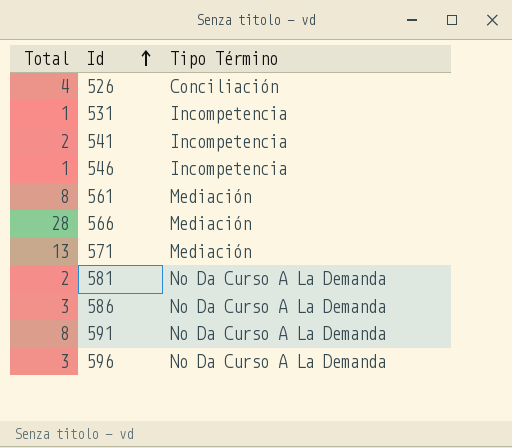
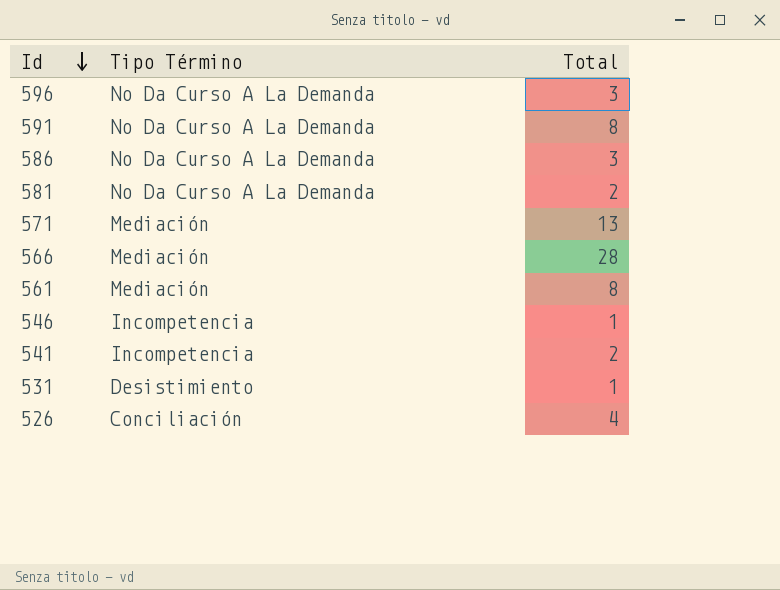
row order: Id ascending -> Id descending
column Total | position: 1 -> 3
531 | Tipo Término: Incompetencia -> Desistimiento

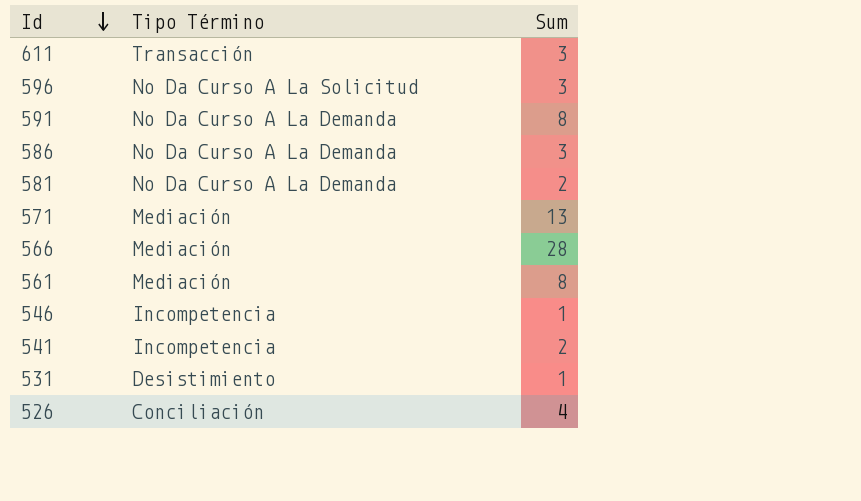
column name: Total -> Sum
row 611: none -> Transacción | 3
596 | Tipo Término: No Da Curso A La Demanda -> No Da Curso A La Solicitud

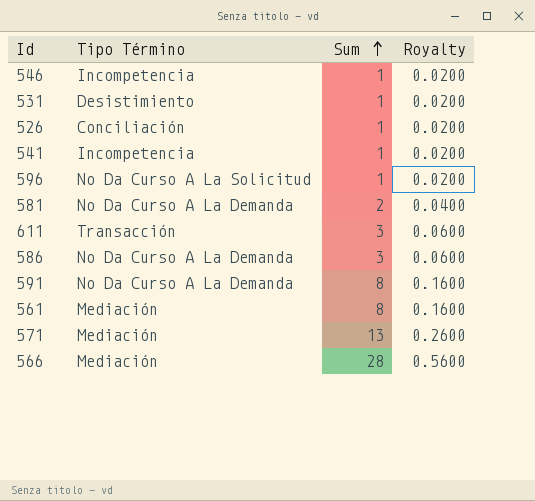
row order: Id descending -> Sum ascending
column Royalty | formula: none -> [Sum] * 0.02
526 | Sum: 4 -> 1
541 | Sum: 2 -> 1
596 | Sum: 3 -> 1

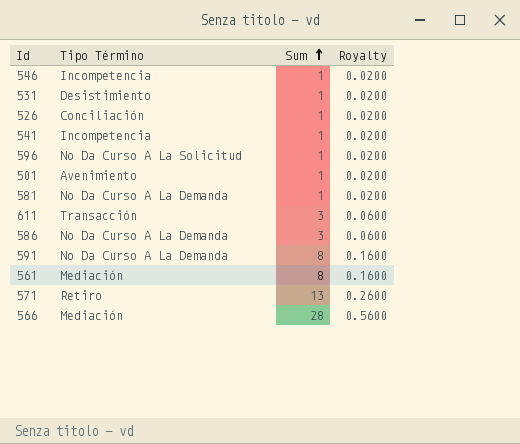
row 501: none -> Avenimiento | 1 | 0.0200
581 | Sum: 2 -> 1
581 | Royalty: 0.0400 -> 0.0200
571 | Tipo Término: Mediación -> Retiro

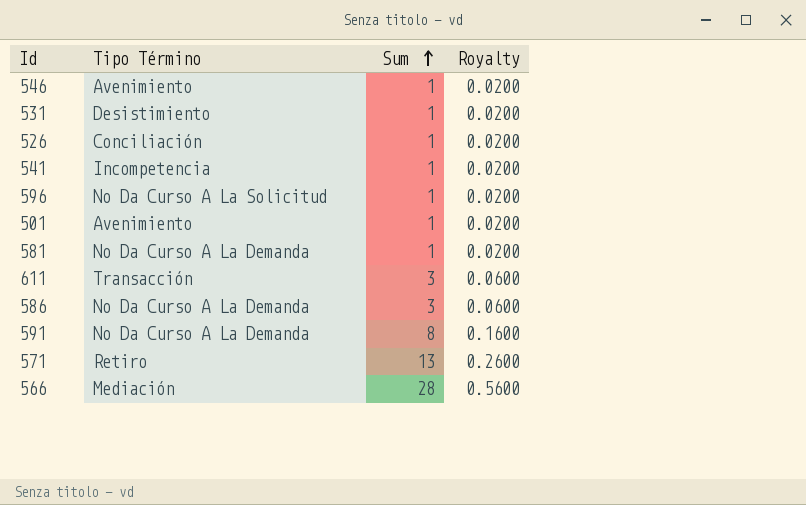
row 561: Mediación | 8 | 0.1600 -> none
546 | Tipo Término: Incompetencia -> Avenimiento

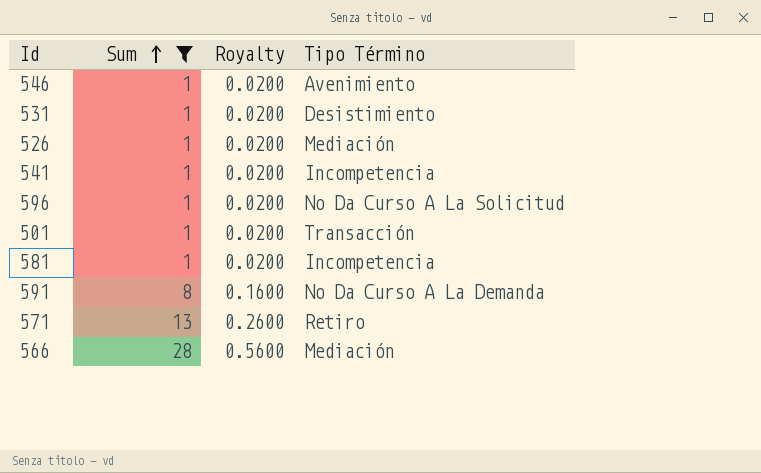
filter: none -> Sum != 3
column Tipo Término | position: 2 -> 4
526 | Tipo Término: Conciliación -> Mediación
501 | Tipo Término: Avenimiento -> Transacción
581 | Tipo Término: No Da Curso A La Demanda -> Incompetencia

